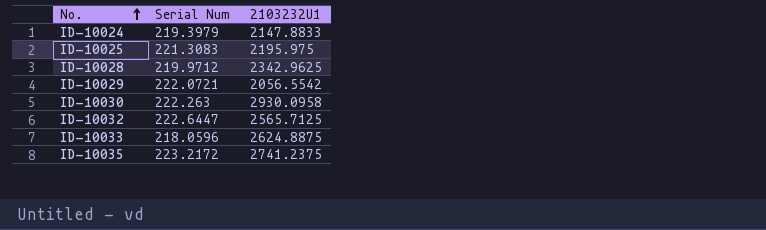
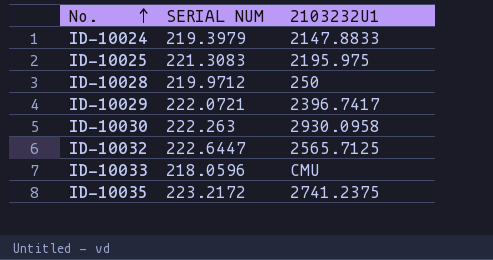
column name: Serial Num -> SERIAL NUM
ID-10028 | 2103232U1: 2342.9625 -> 250
ID-10029 | 2103232U1: 2056.5542 -> 2396.7417
ID-10033 | 2103232U1: 2624.8875 -> CMU

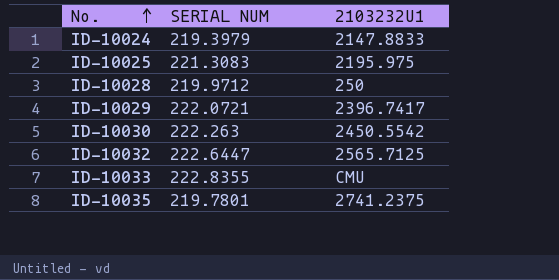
ID-10030 | 2103232U1: 2930.0958 -> 2450.5542
ID-10033 | SERIAL NUM: 218.0596 -> 222.8355
ID-10035 | SERIAL NUM: 223.2172 -> 219.7801

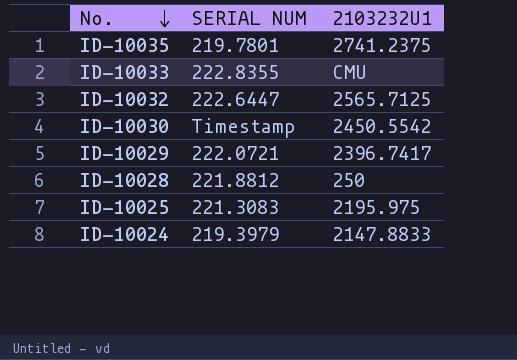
row order: No. ascending -> No. descending
ID-10030 | SERIAL NUM: 222.263 -> Timestamp
ID-10028 | SERIAL NUM: 219.9712 -> 221.8812

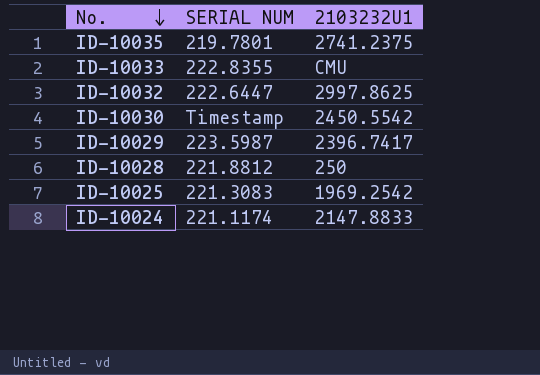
ID-10032 | 2103232U1: 2565.7125 -> 2997.8625
ID-10029 | SERIAL NUM: 222.0721 -> 223.5987
ID-10025 | 2103232U1: 2195.975 -> 1969.2542
ID-10024 | SERIAL NUM: 219.3979 -> 221.1174

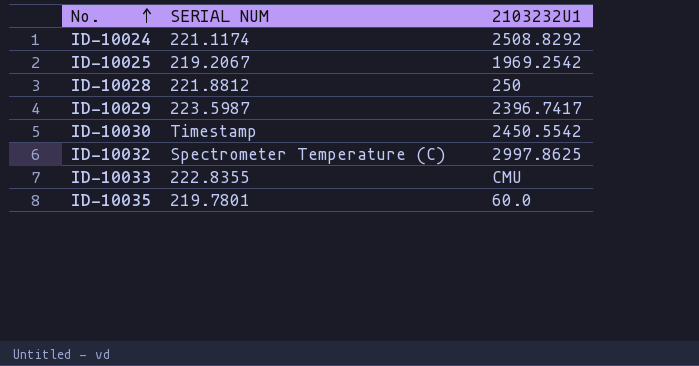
row order: No. descending -> No. ascending
ID-10024 | 2103232U1: 2147.8833 -> 2508.8292
ID-10025 | SERIAL NUM: 221.3083 -> 219.2067
ID-10032 | SERIAL NUM: 222.6447 -> Spectrometer Temperature (C)
ID-10035 | 2103232U1: 2741.2375 -> 60.0

